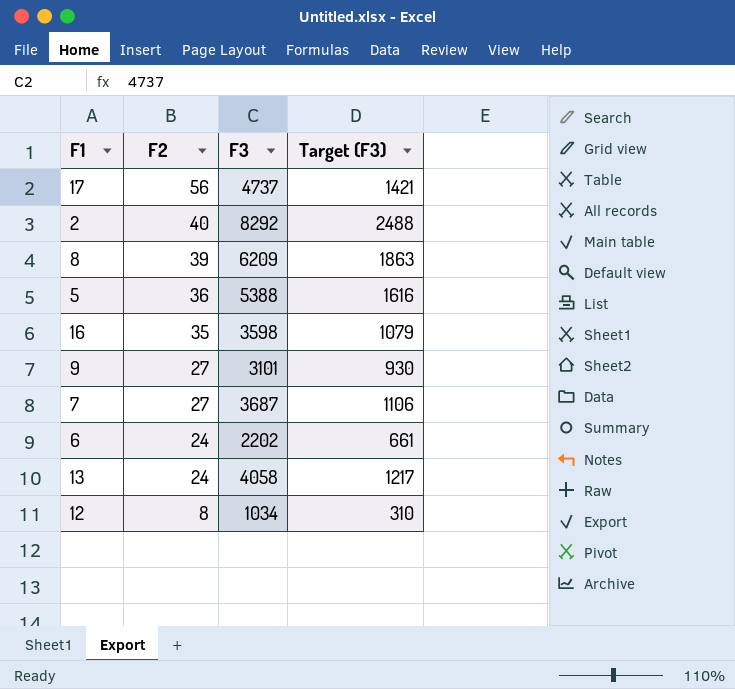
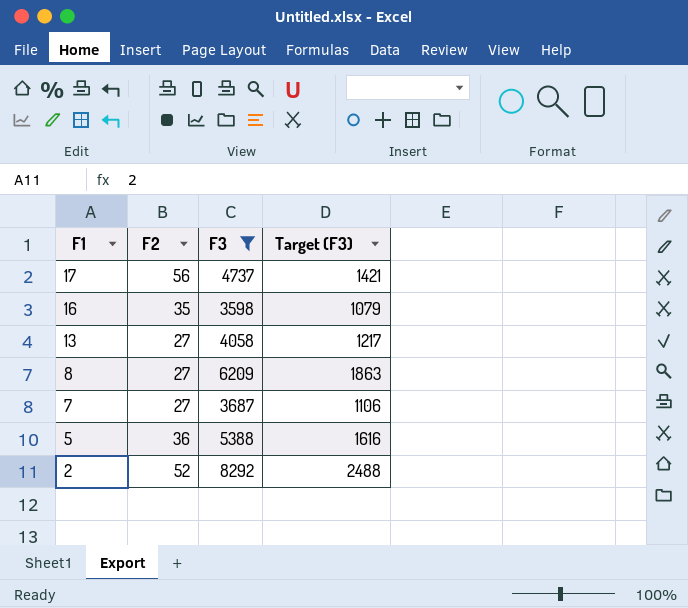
filter: none -> F3 >= 3598
row order: F2 descending -> F1 descending
13 | F2: 24 -> 27
8 | F2: 39 -> 27
2 | F2: 40 -> 52

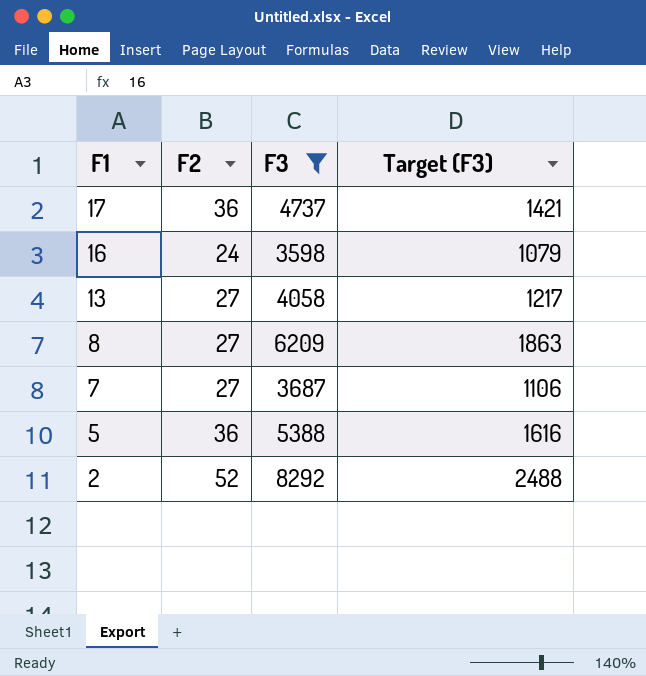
17 | F2: 56 -> 36
16 | F2: 35 -> 24

